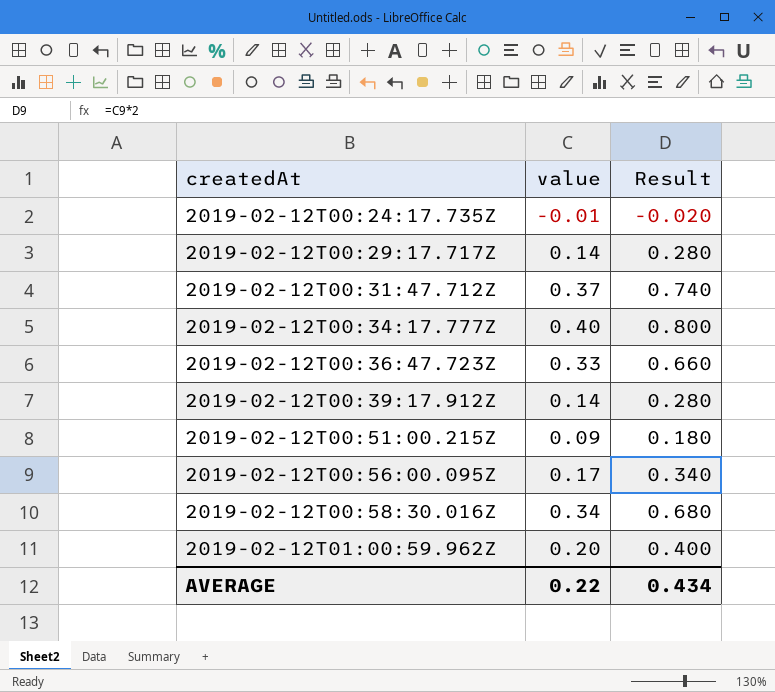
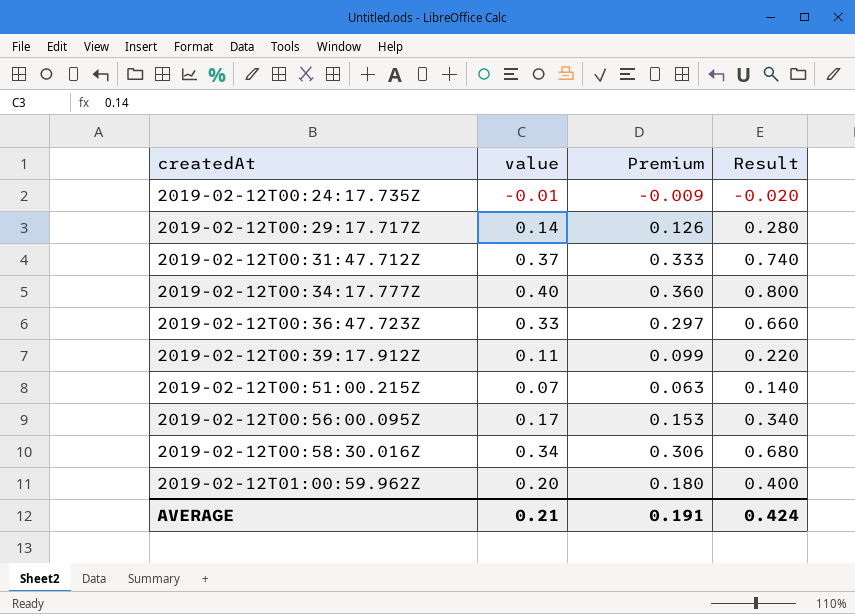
column Premium | formula: none -> [value] * 0.9
2019-02-12T00:39:17.912Z | value: 0.14 -> 0.11
2019-02-12T00:39:17.912Z | Result: 0.280 -> 0.220
2019-02-12T00:51:00.215Z | value: 0.09 -> 0.07
2019-02-12T00:51:00.215Z | Result: 0.180 -> 0.140
AVERAGE | value: 0.22 -> 0.21
AVERAGE | Result: 0.434 -> 0.424

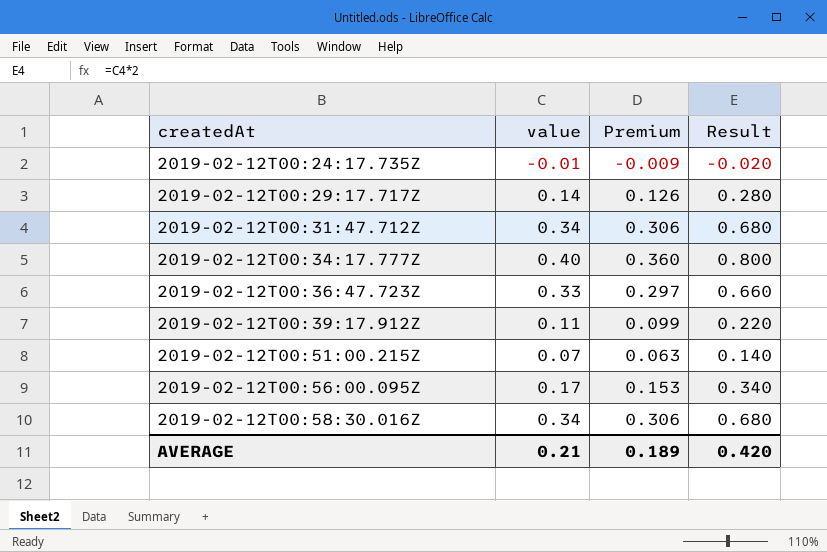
row 2019-02-12T01:00:59.962Z: 0.20 | 0.180 | 0.400 -> none
2019-02-12T00:31:47.712Z | value: 0.37 -> 0.34
2019-02-12T00:31:47.712Z | Premium: 0.333 -> 0.306
2019-02-12T00:31:47.712Z | Result: 0.740 -> 0.680
AVERAGE | Premium: 0.191 -> 0.189
AVERAGE | Result: 0.424 -> 0.420

